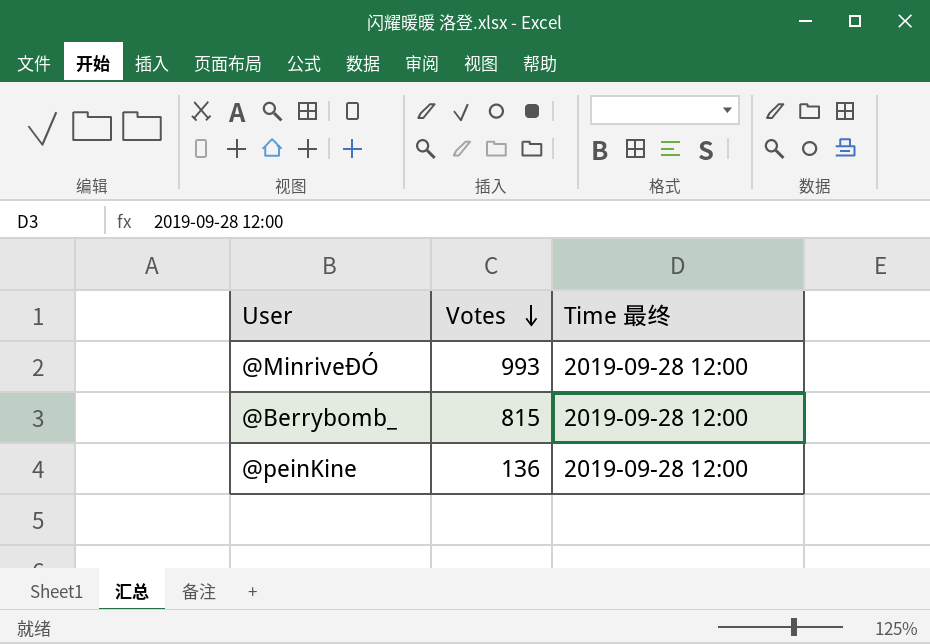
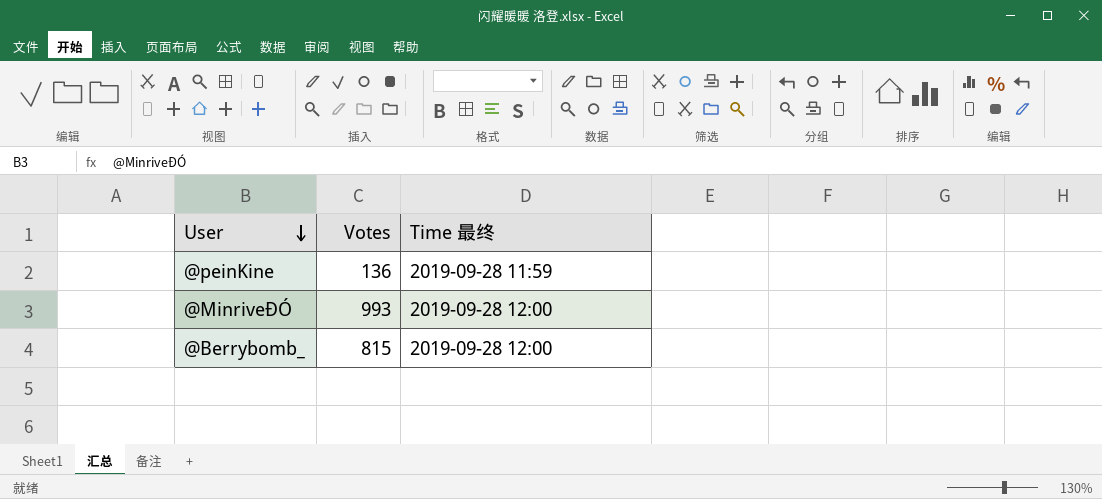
row order: Votes descending -> User descending
@peinKine | Time 最终: 2019-09-28 12:00 -> 2019-09-28 11:59

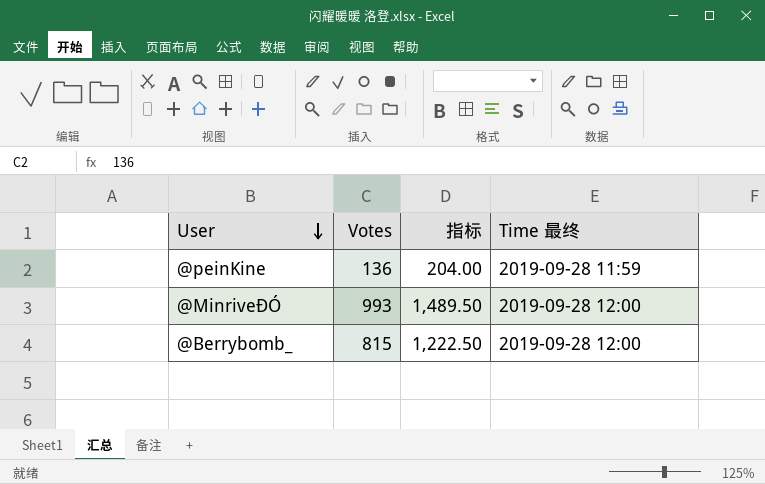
column 指标 | formula: none -> [Votes] * 1.5

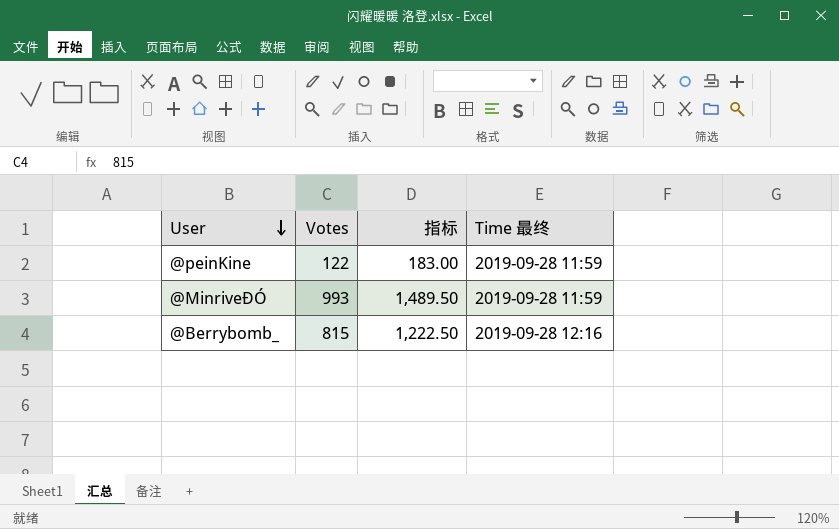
@peinKine | Votes: 136 -> 122
@peinKine | 指标: 204.00 -> 183.00
@MinriveÐÓ | Time 最终: 2019-09-28 12:00 -> 2019-09-28 11:59
@Berrybomb_ | Time 最终: 2019-09-28 12:00 -> 2019-09-28 12:16

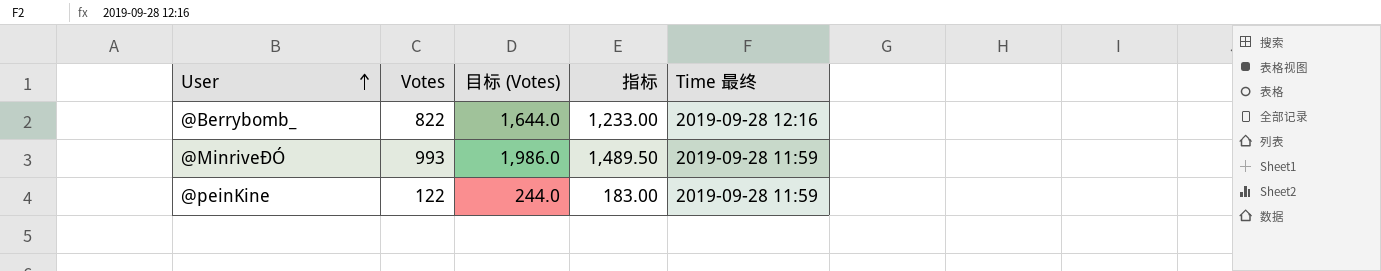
row order: User descending -> User ascending
column 目标 (Votes) | formula: none -> [Votes] * 2
@Berrybomb_ | Votes: 815 -> 822
@Berrybomb_ | 指标: 1,222.50 -> 1,233.00

